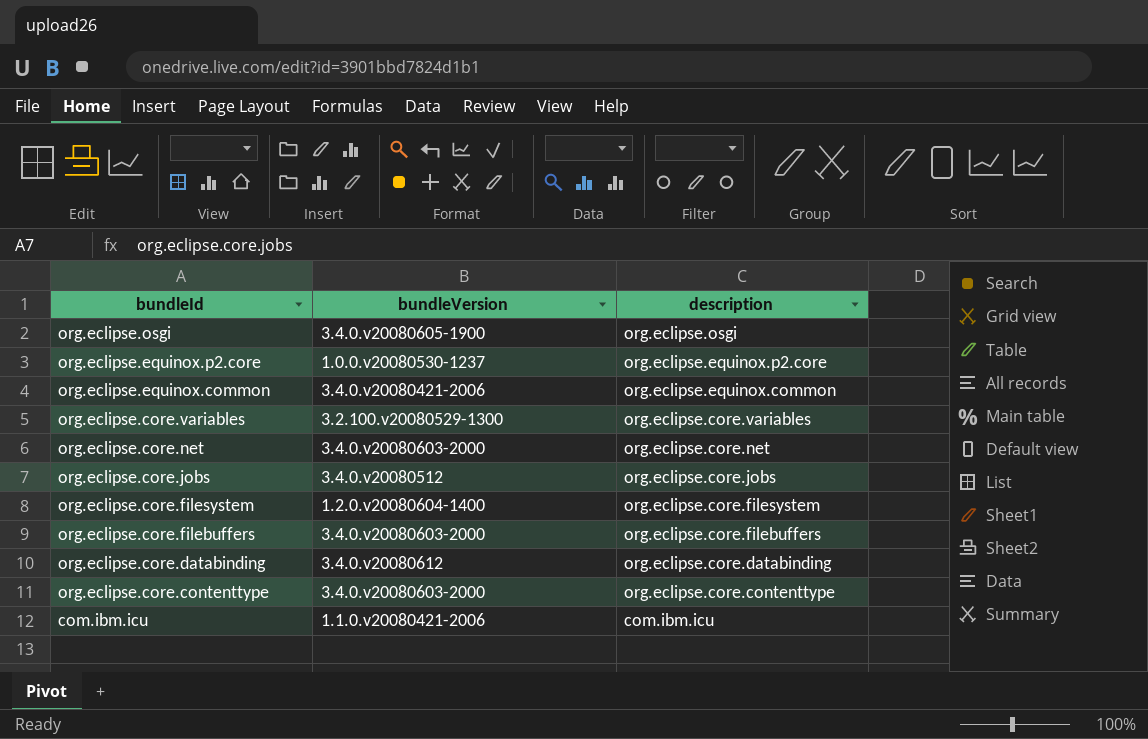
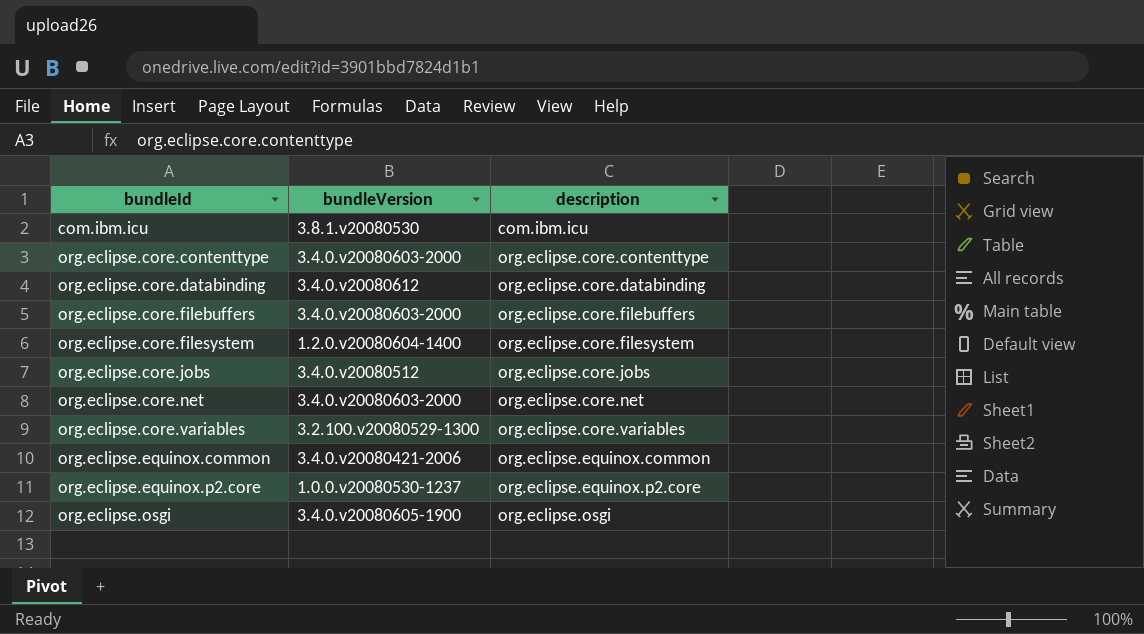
row order: bundleId descending -> bundleId ascending
com.ibm.icu | bundleVersion: 1.1.0.v20080421-2006 -> 3.8.1.v20080530

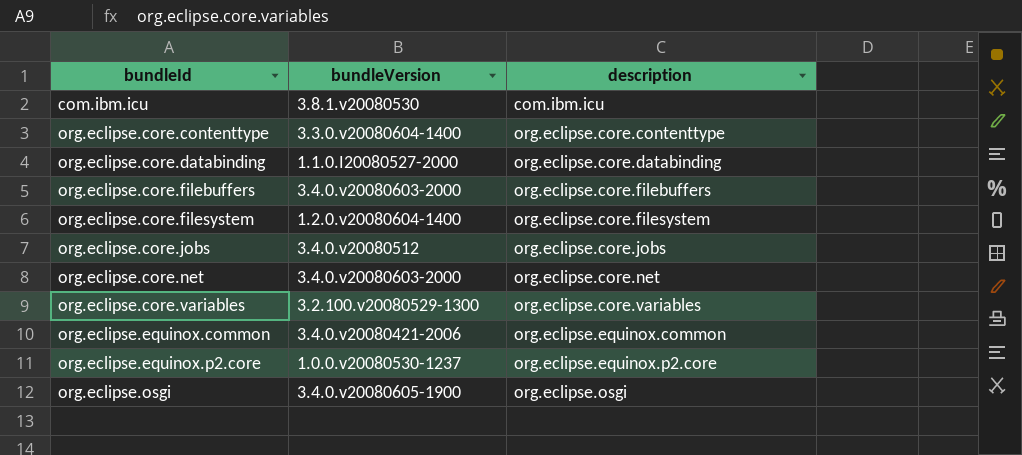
org.eclipse.core.contenttype | bundleVersion: 3.4.0.v20080603-2000 -> 3.3.0.v20080604-1400
org.eclipse.core.databinding | bundleVersion: 3.4.0.v20080612 -> 1.1.0.I20080527-2000

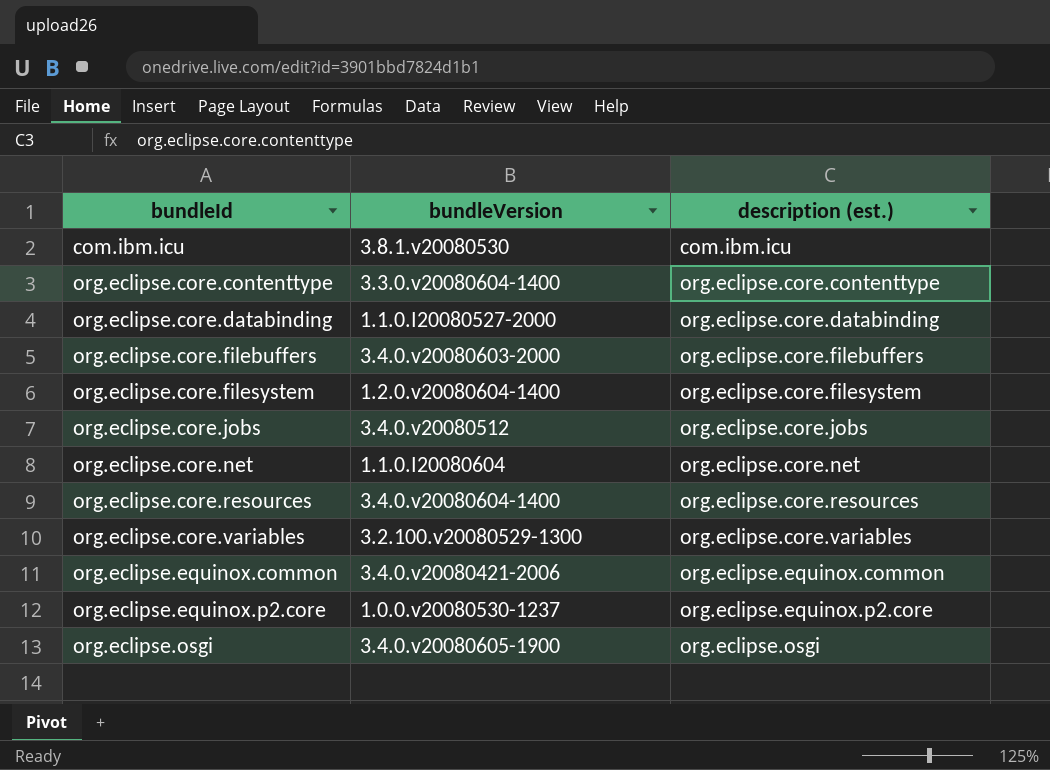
column name: description -> description (est.)
org.eclipse.core.net | bundleVersion: 3.4.0.v20080603-2000 -> 1.1.0.I20080604
row org.eclipse.core.resources: none -> 3.4.0.v20080604-1400 | org.eclipse.core.resources

